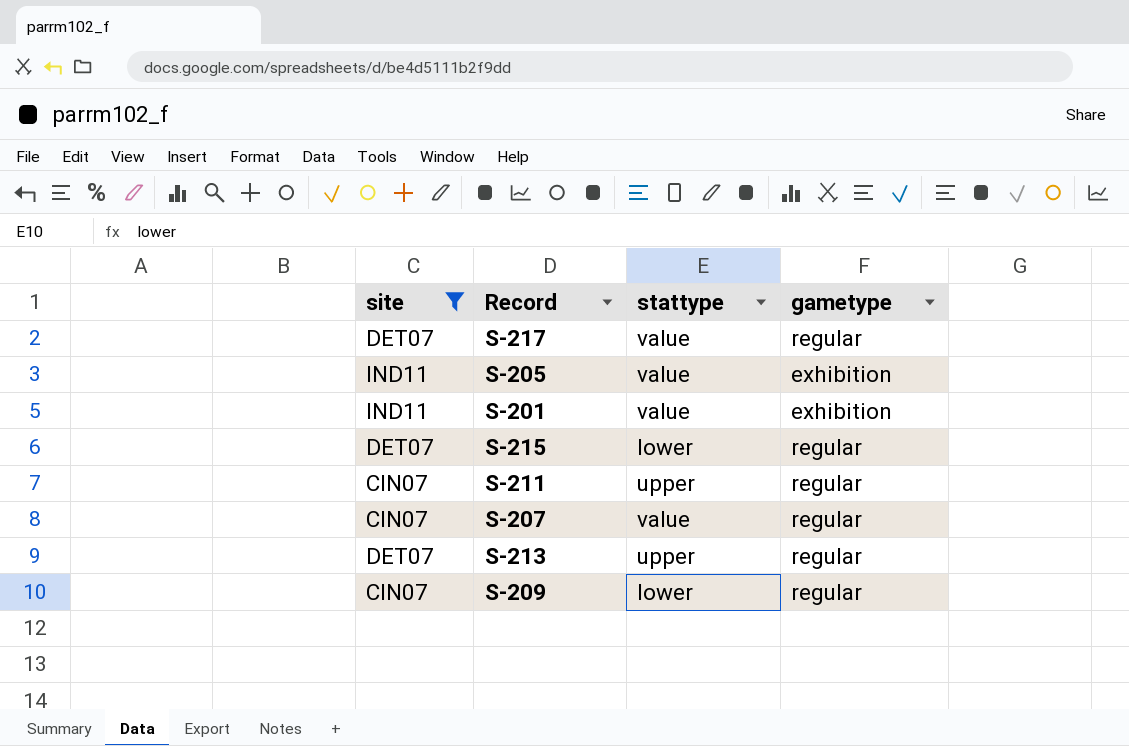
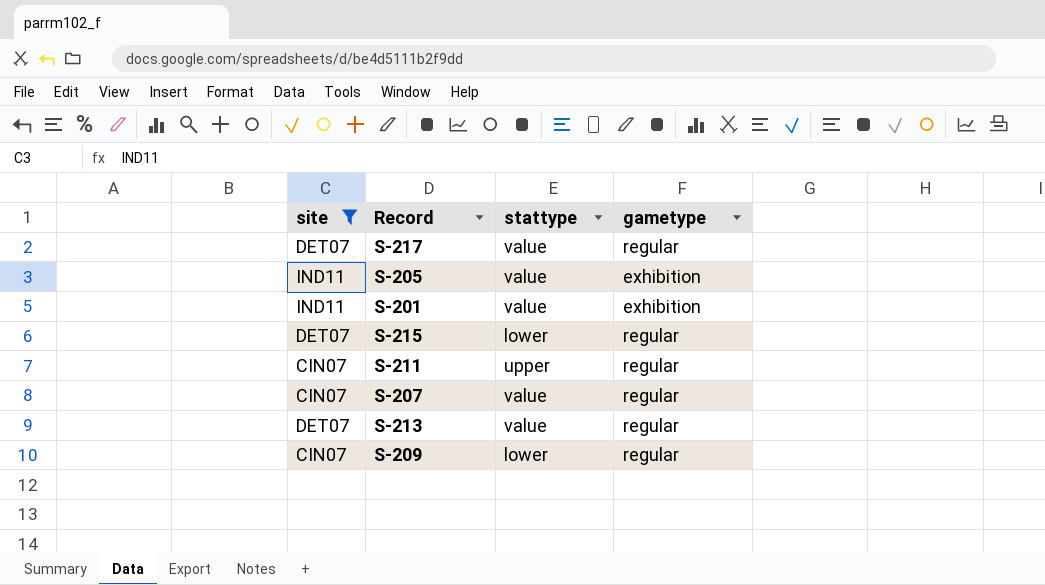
S-213 | stattype: upper -> value

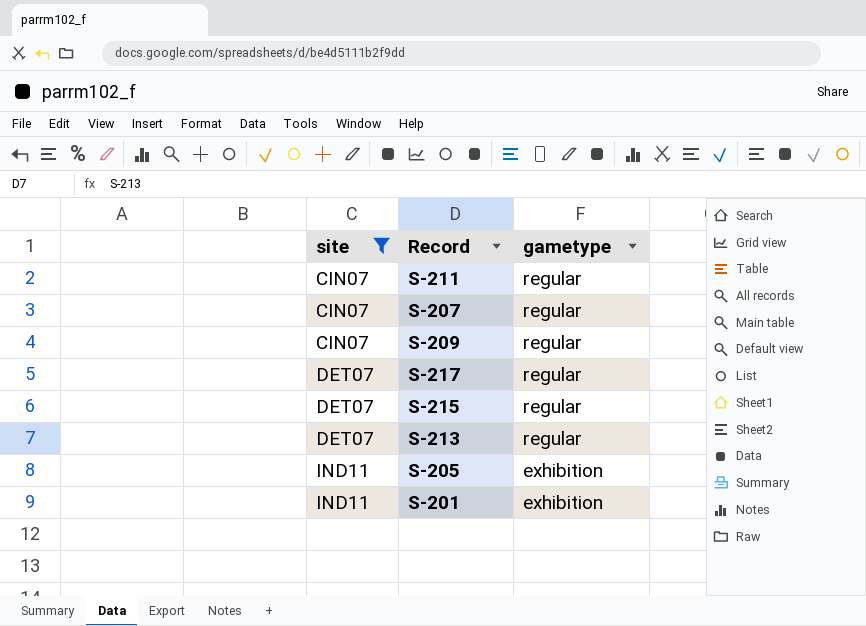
row order: none -> site ascending
column stattype | position: 3 -> none

